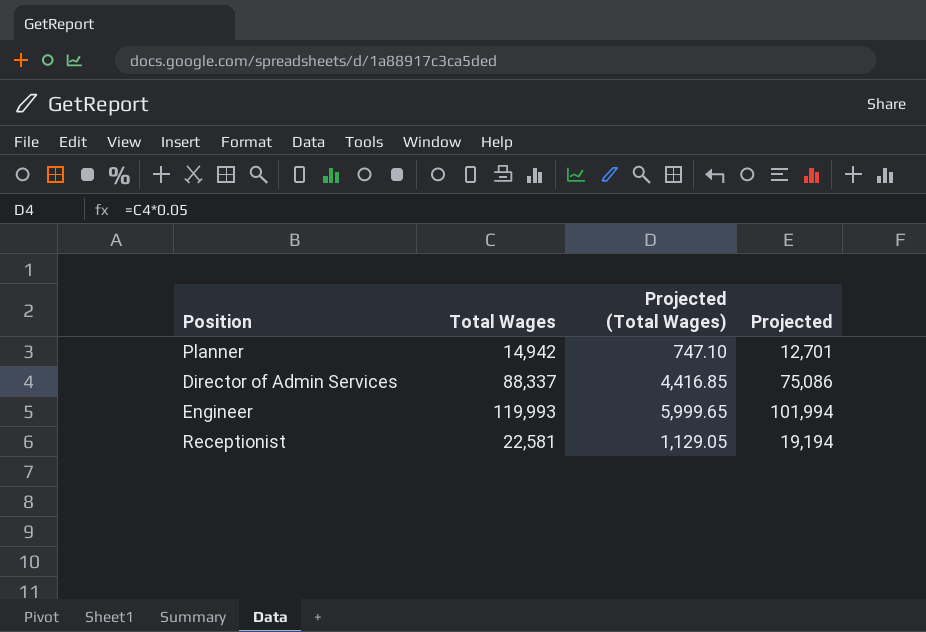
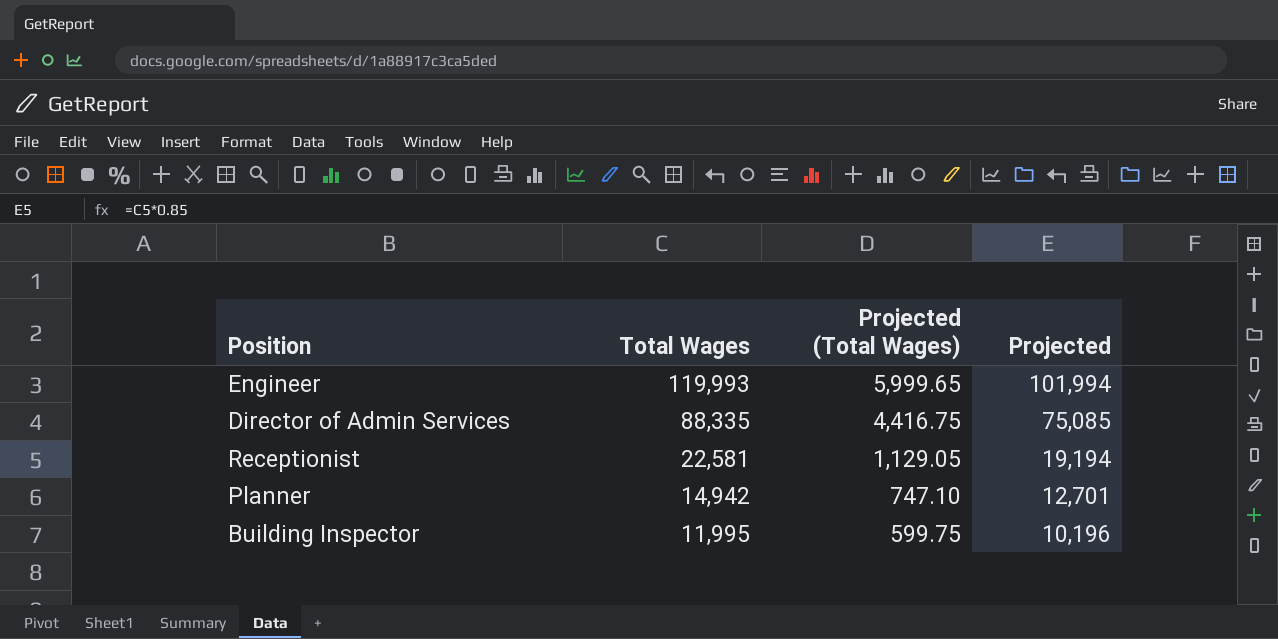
row order: none -> Total Wages descending
Director of Admin Services | Total Wages: 88,337 -> 88,335
Director of Admin Services | Projected (Total Wages): 4,416.85 -> 4,416.75
Director of Admin Services | Projected: 75,086 -> 75,085
row Building Inspector: none -> 11,995 | 599.75 | 10,196

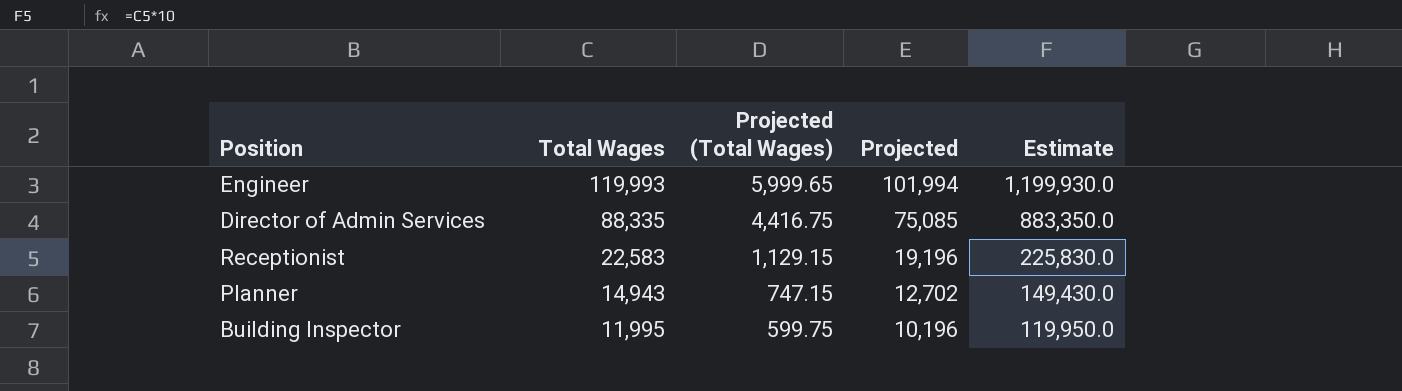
column Estimate | formula: none -> [Total Wages] * 10
Receptionist | Total Wages: 22,581 -> 22,583
Receptionist | Projected (Total Wages): 1,129.05 -> 1,129.15
Receptionist | Projected: 19,194 -> 19,196
Planner | Total Wages: 14,942 -> 14,943
Planner | Projected (Total Wages): 747.10 -> 747.15
Planner | Projected: 12,701 -> 12,702

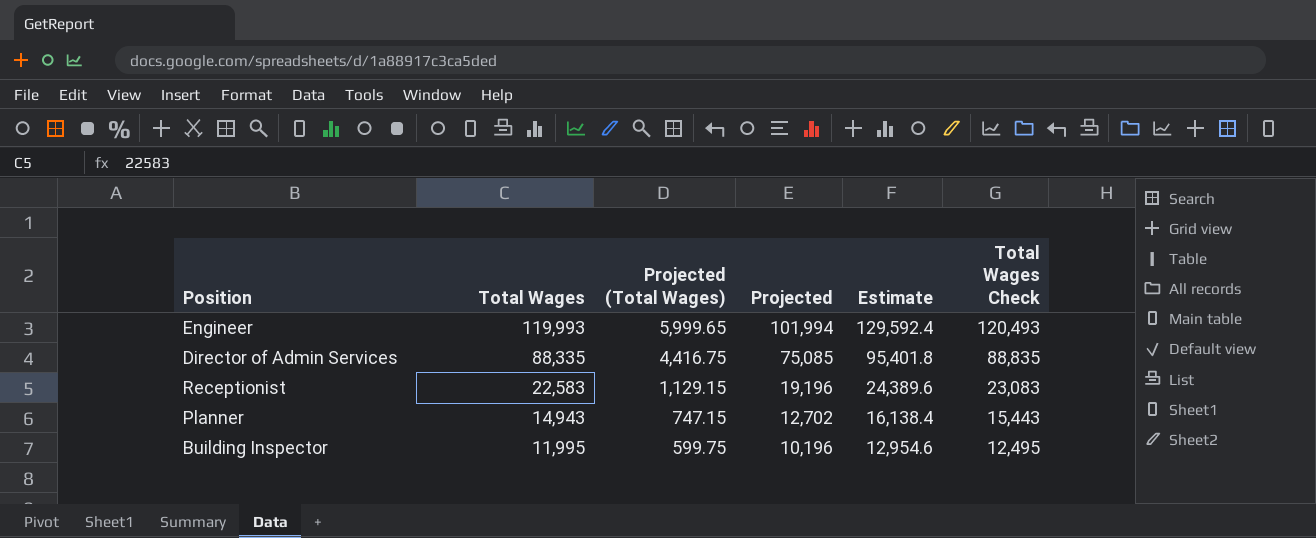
column Estimate | formula: [Total Wages] * 10 -> [Total Wages] * 1.08
column Total Wages Check | formula: none -> [Total Wages] + 500

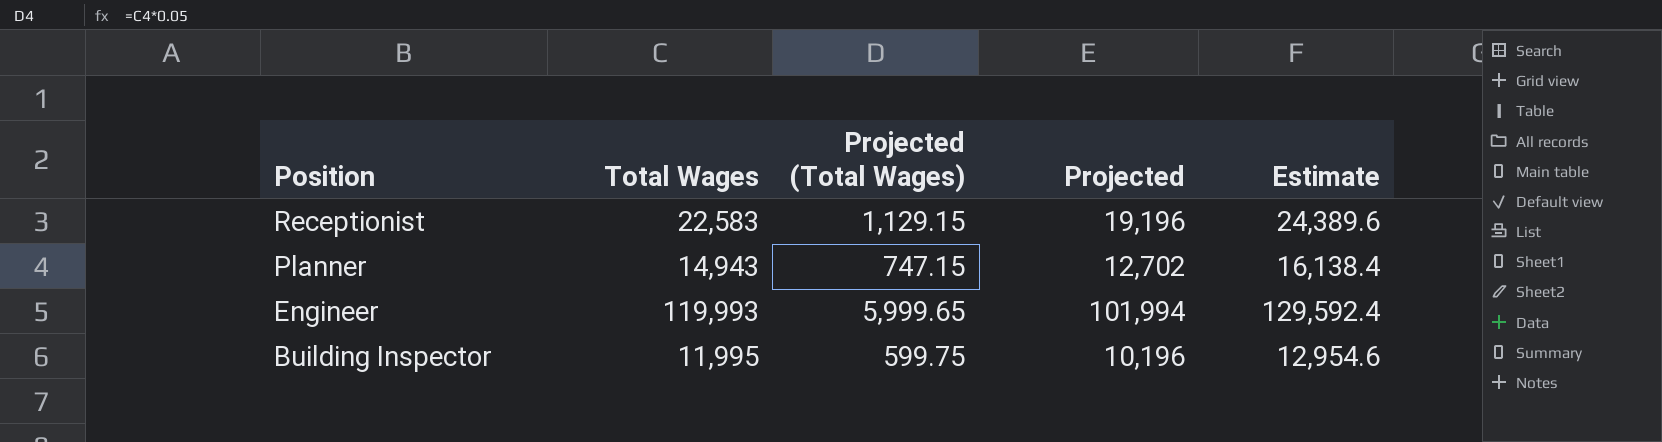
row order: Total Wages descending -> Position descending
column Total Wages Check | formula: [Total Wages] + 500 -> none
row Director of Admin Services: 88,335 | 4,416.75 | 75,085 | 95,401.8 | 88,835 -> none

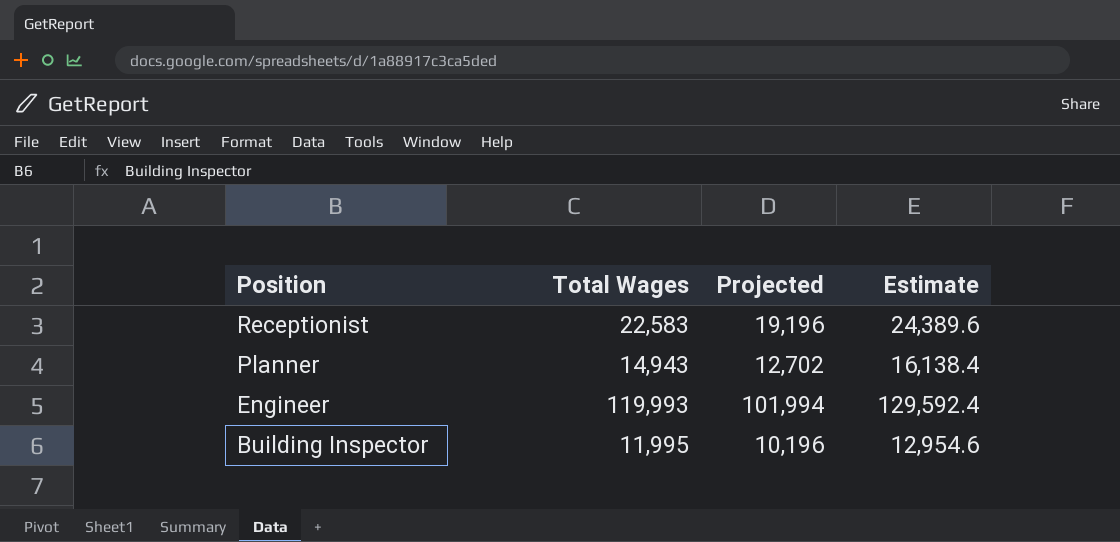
column Projected (Total Wages) | formula: [Total Wages] * 0.05 -> none

